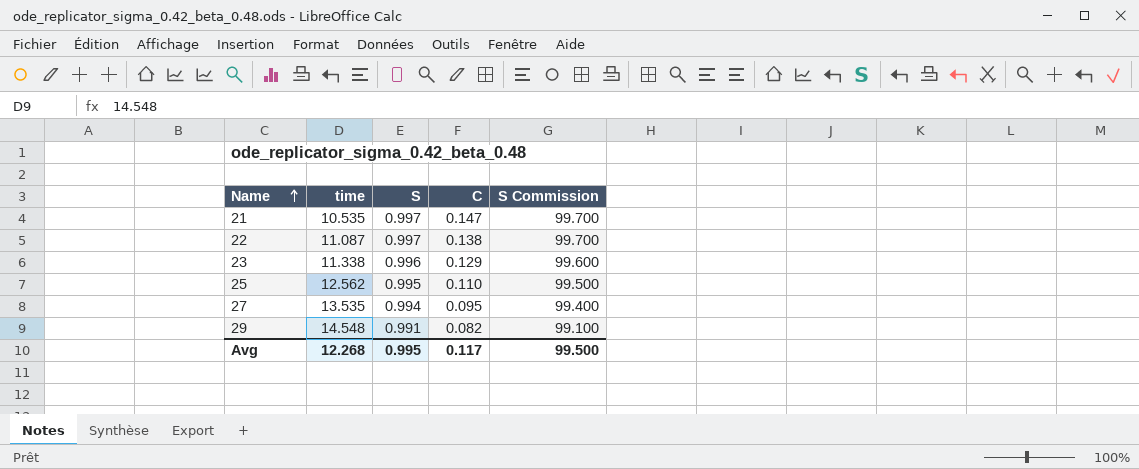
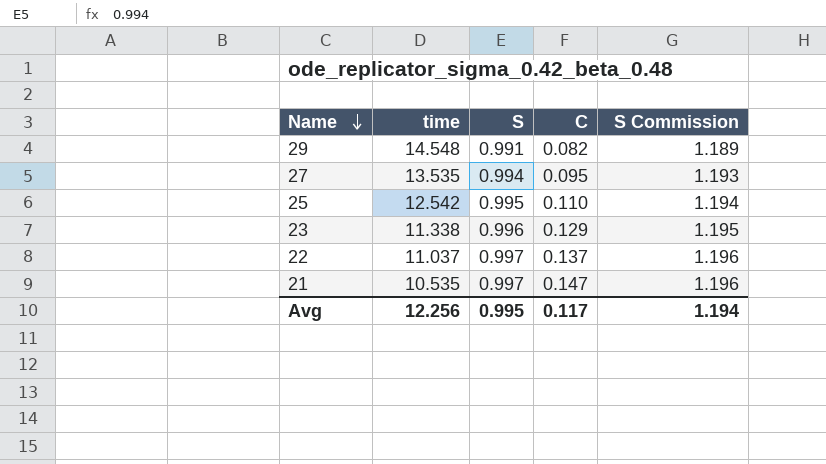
row order: Name ascending -> Name descending
column S Commission | formula: [S] * 100 -> [S] * 1.2
25 | time: 12.562 -> 12.542
22 | time: 11.087 -> 11.037
22 | C: 0.138 -> 0.137
Avg | time: 12.268 -> 12.256
Avg | S Commission: 99.500 -> 1.194

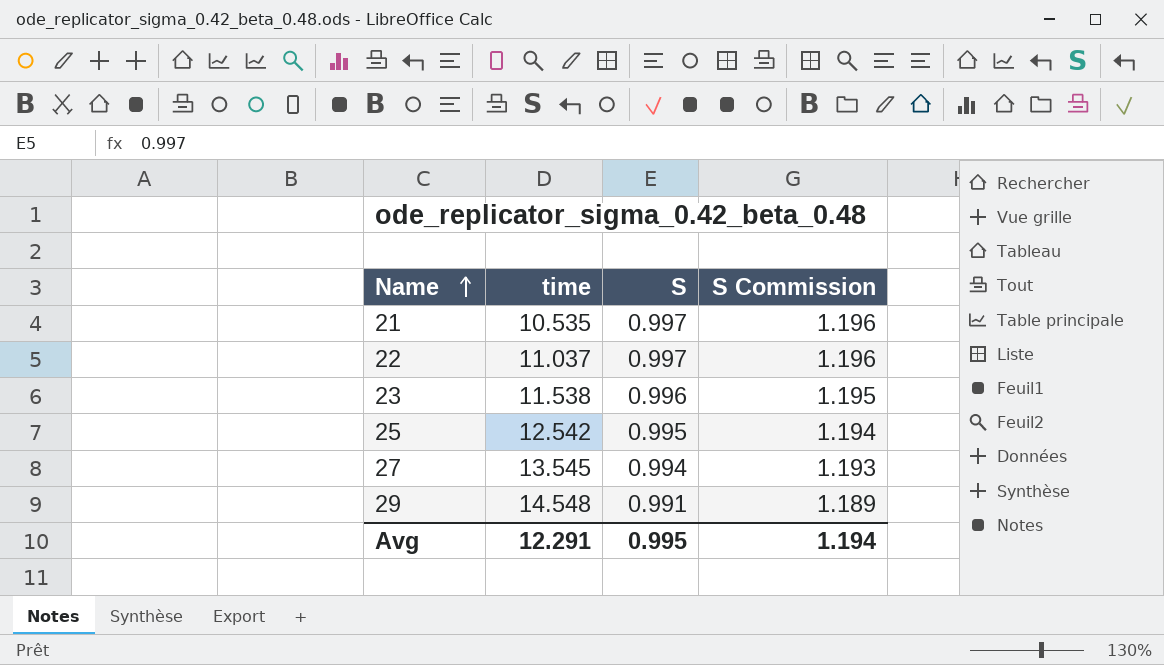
row order: Name descending -> Name ascending
column C | position: 4 -> none
23 | time: 11.338 -> 11.538
27 | time: 13.535 -> 13.545
Avg | time: 12.256 -> 12.291

